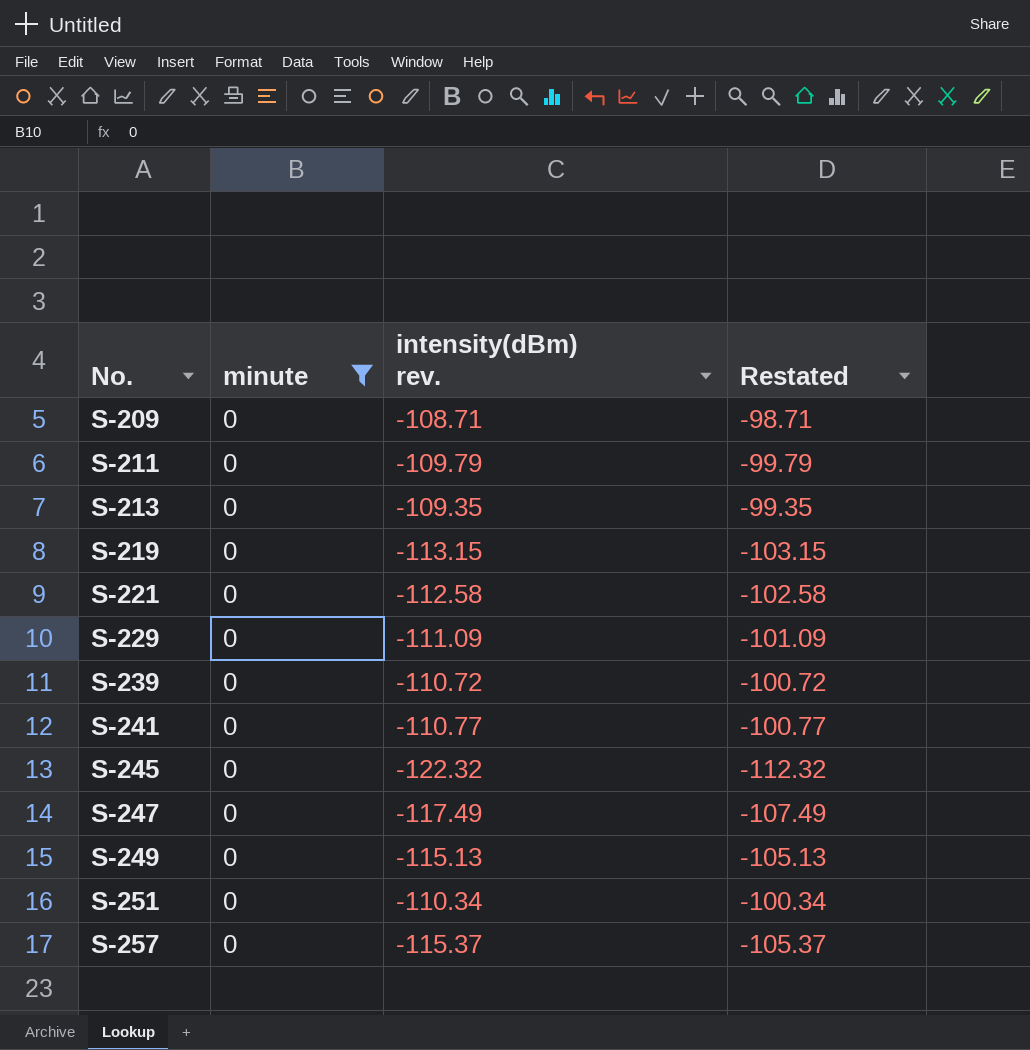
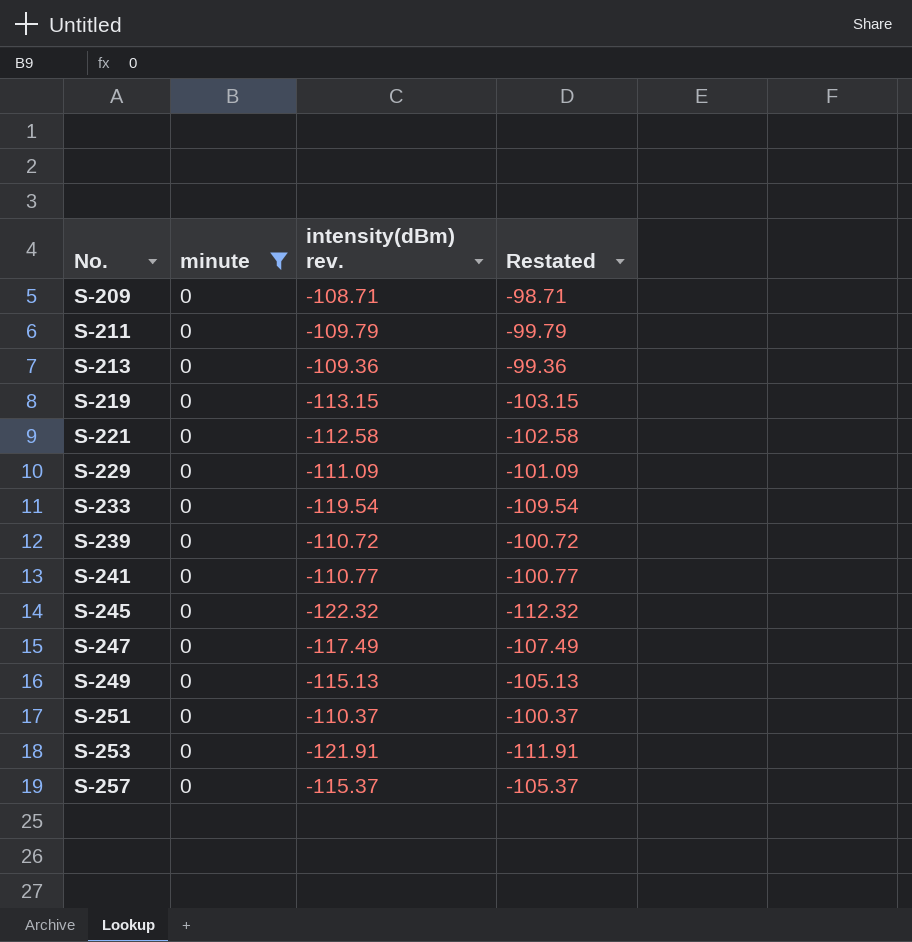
S-213 | intensity(dBm) rev.: -109.35 -> -109.36
S-213 | Restated: -99.35 -> -99.36
row S-233: none -> 0 | -119.54 | -109.54
S-251 | intensity(dBm) rev.: -110.34 -> -110.37
S-251 | Restated: -100.34 -> -100.37
row S-253: none -> 0 | -121.91 | -111.91

